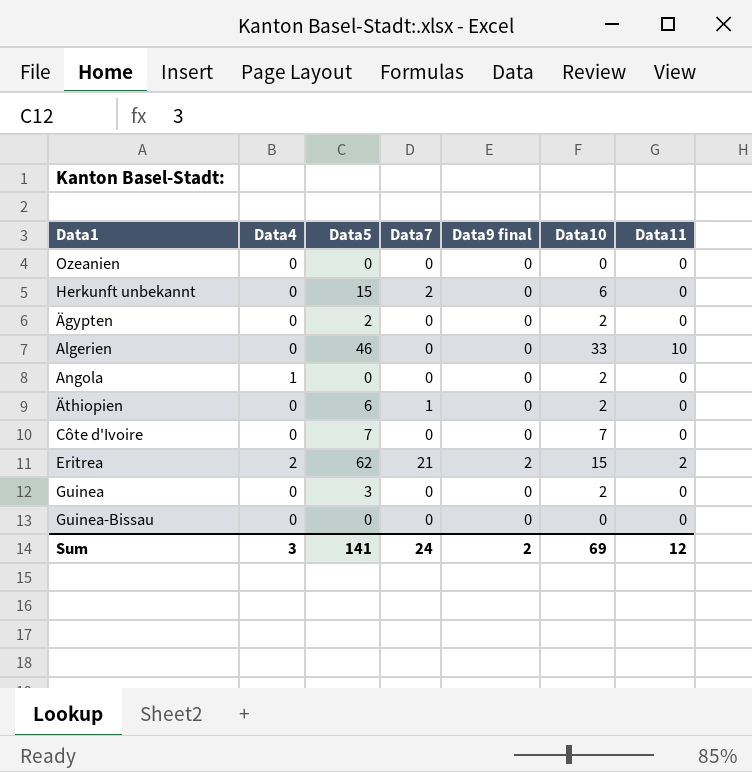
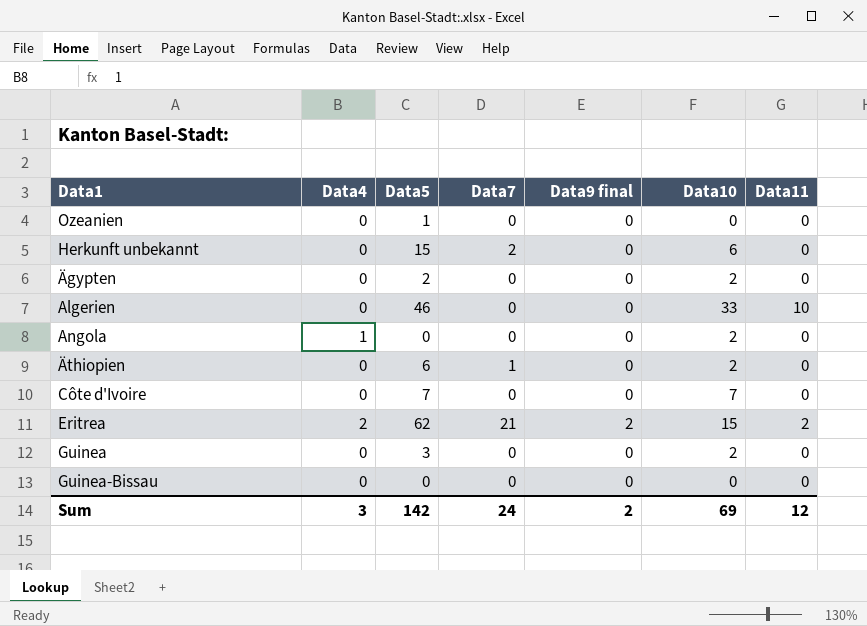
Ozeanien | Data5: 0 -> 1
Sum | Data5: 141 -> 142

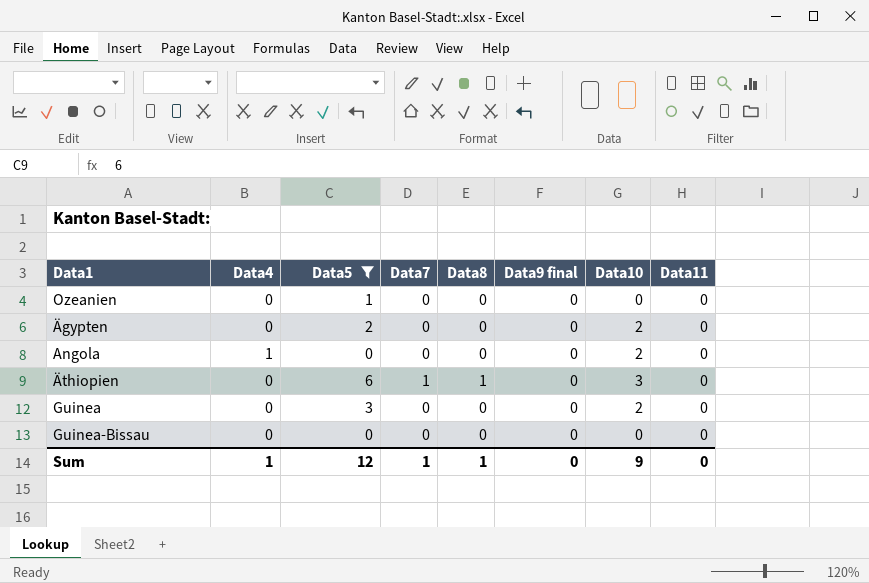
filter: none -> Data5 <= 6
column Data8 | position: none -> 5
Äthiopien | Data10: 2 -> 3
Sum | Data4: 3 -> 1
Sum | Data5: 142 -> 12
Sum | Data7: 24 -> 1
Sum | Data9 final: 2 -> 0
Sum | Data10: 69 -> 9
Sum | Data11: 12 -> 0

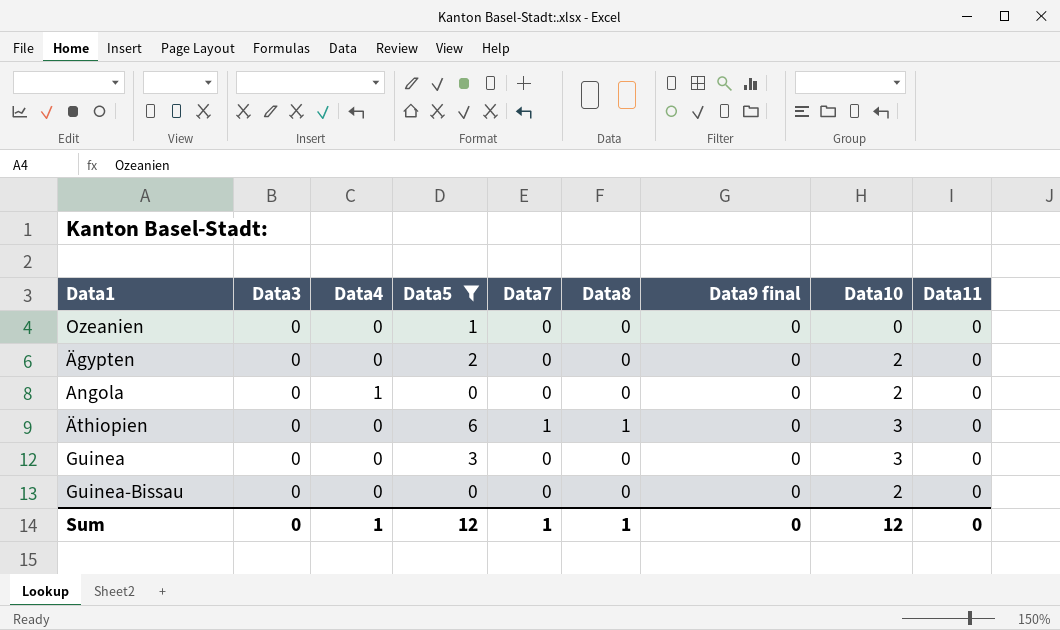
column Data3 | position: none -> 2
Guinea | Data10: 2 -> 3
Guinea-Bissau | Data10: 0 -> 2
Sum | Data10: 9 -> 12

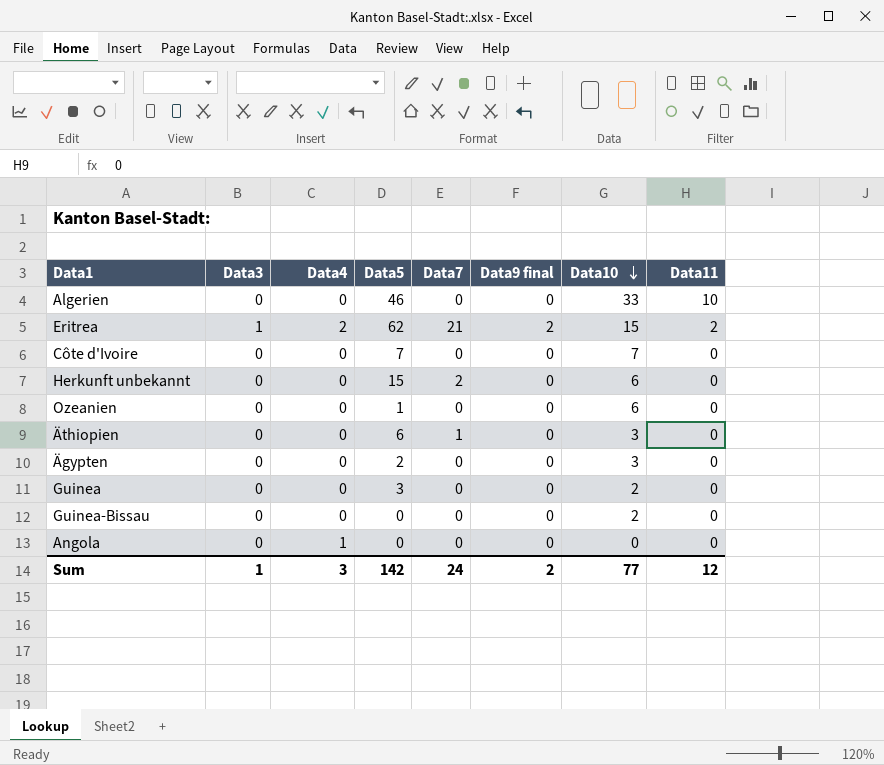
filter: Data5 <= 6 -> none
row order: none -> Data10 descending
column Data8 | position: 6 -> none
Ozeanien | Data10: 0 -> 6
Ägypten | Data10: 2 -> 3
Guinea | Data10: 3 -> 2
Angola | Data10: 2 -> 0
Sum | Data3: 0 -> 1
Sum | Data4: 1 -> 3
Sum | Data5: 12 -> 142
Sum | Data7: 1 -> 24
Sum | Data9 final: 0 -> 2
Sum | Data10: 12 -> 77
Sum | Data11: 0 -> 12

